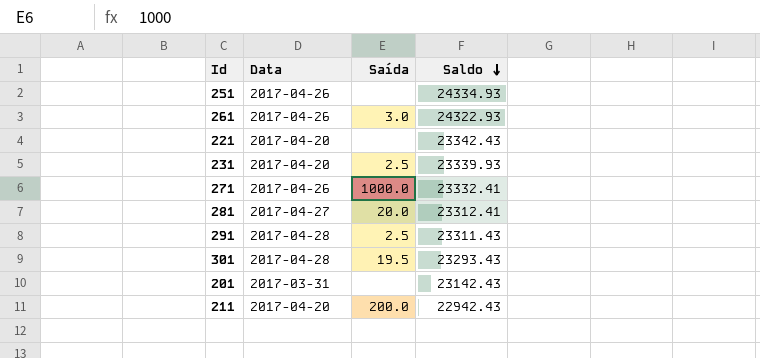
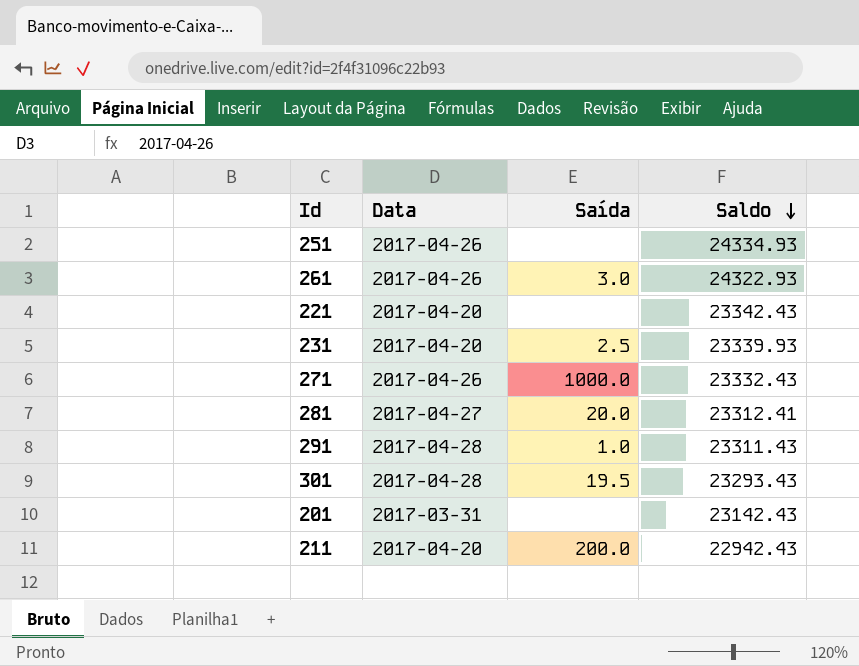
271 | Saldo: 23332.41 -> 23332.43
291 | Saída: 2.5 -> 1.0

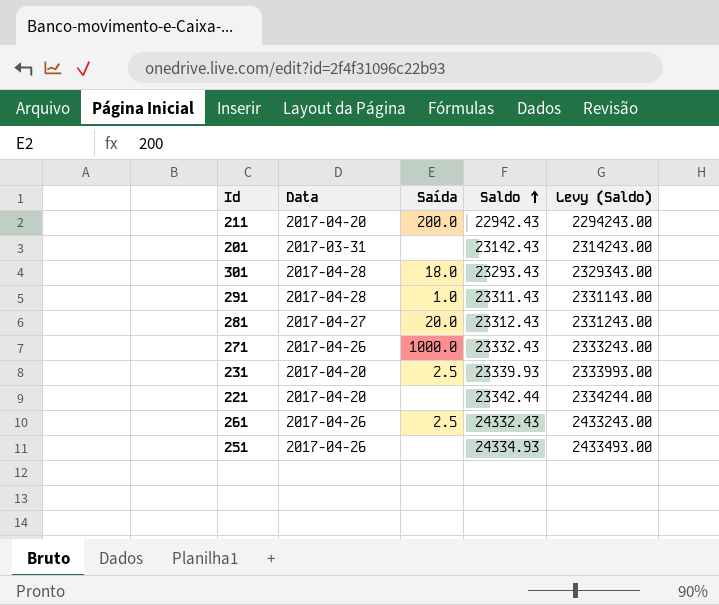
row order: Saldo descending -> Saldo ascending
column Levy (Saldo) | formula: none -> [Saldo] * 100
301 | Saída: 19.5 -> 18.0
281 | Saldo: 23312.41 -> 23312.43
221 | Saldo: 23342.43 -> 23342.44
261 | Saída: 3.0 -> 2.5
261 | Saldo: 24322.93 -> 24332.43

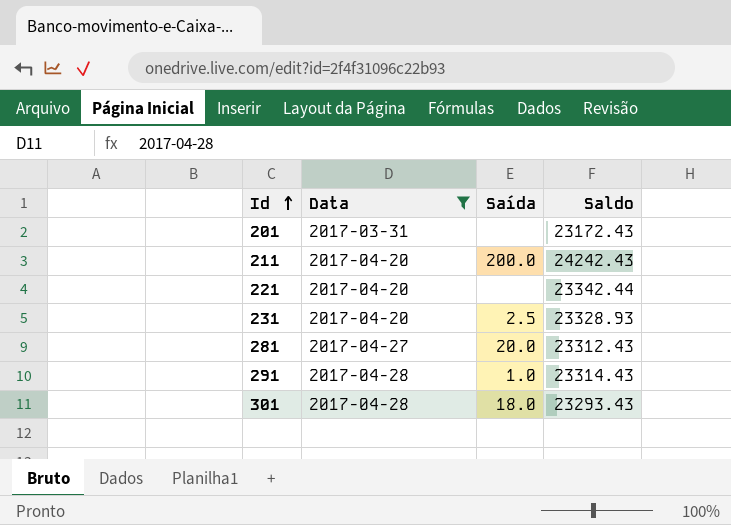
filter: none -> Data != 2017-04-26
row order: Saldo ascending -> Id ascending
column Levy (Saldo) | formula: [Saldo] * 100 -> none
201 | Saldo: 23142.43 -> 23172.43
211 | Saldo: 22942.43 -> 24242.43
231 | Saldo: 23339.93 -> 23328.93
291 | Saldo: 23311.43 -> 23314.43

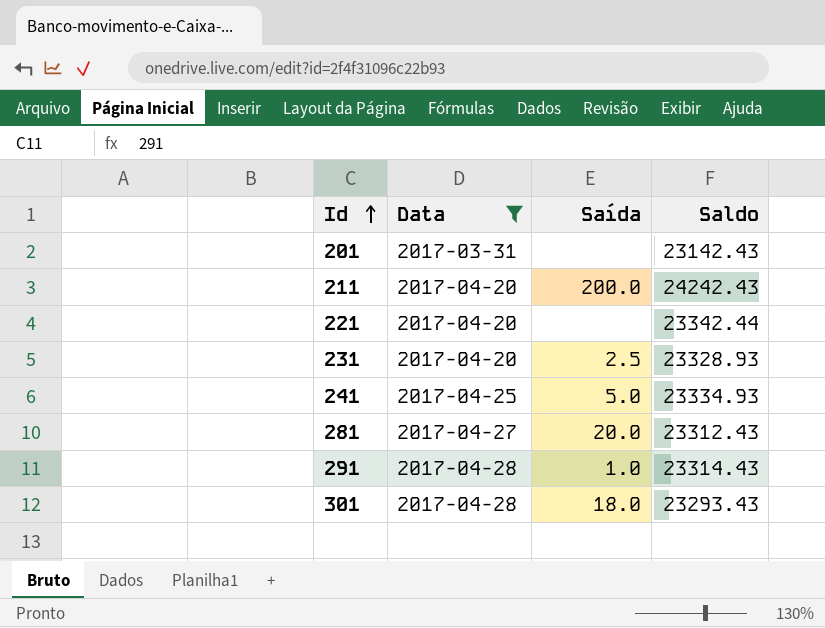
201 | Saldo: 23172.43 -> 23142.43
row 241: none -> 2017-04-25 | 5.0 | 23334.93

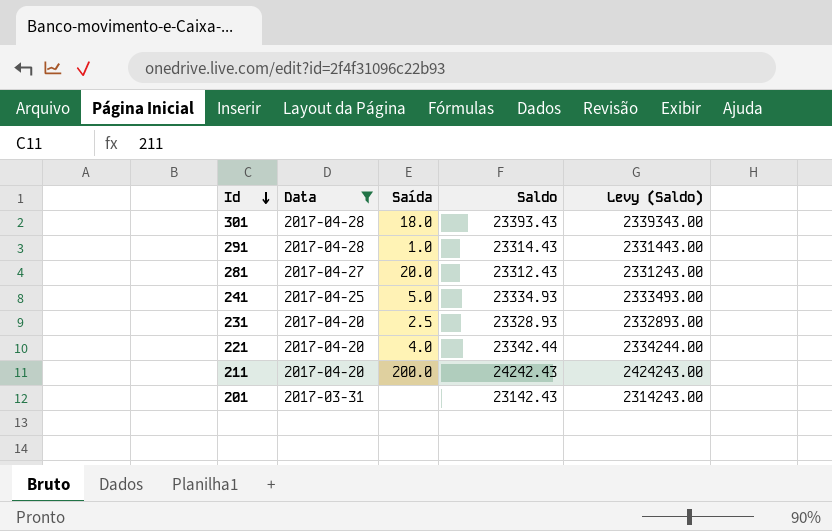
row order: Id ascending -> Id descending
column Levy (Saldo) | formula: none -> [Saldo] * 100
301 | Saldo: 23293.43 -> 23393.43
221 | Saída: none -> 4.0

